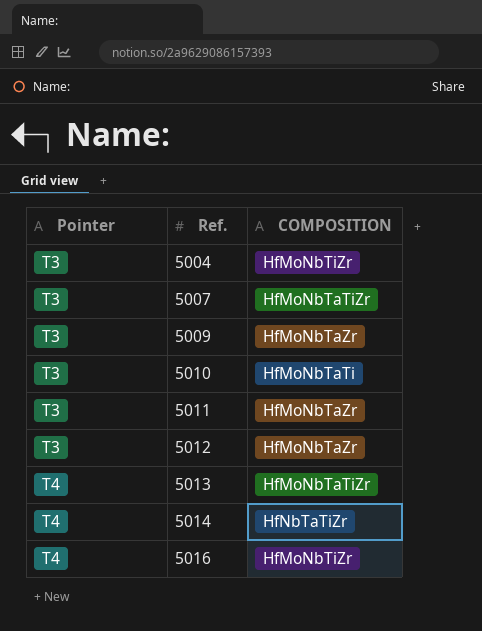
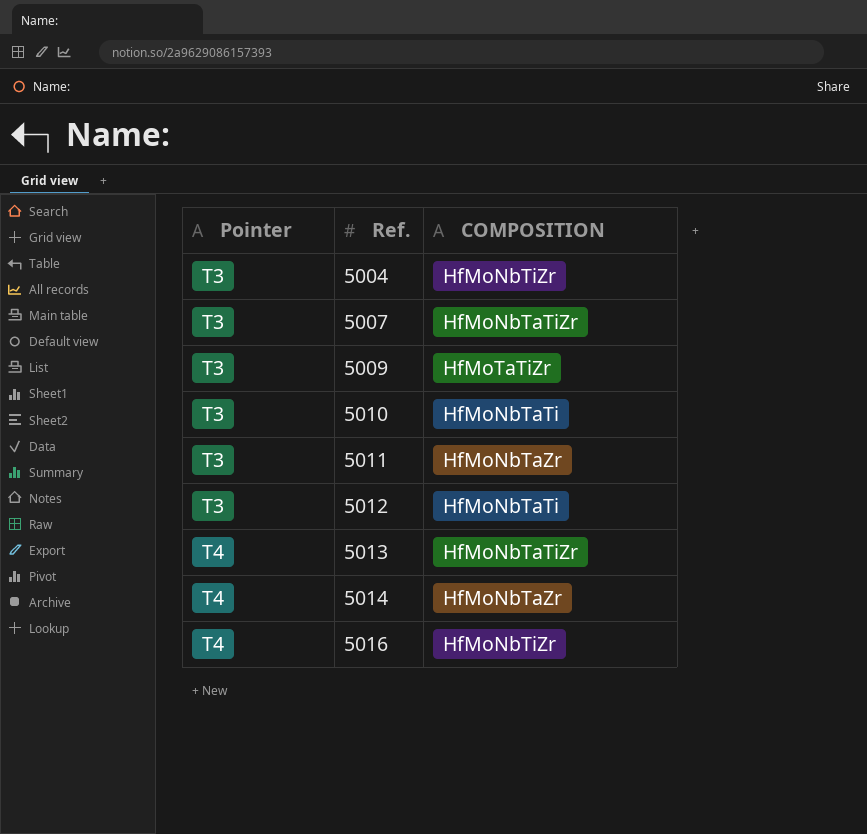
5009 | COMPOSITION: HfMoNbTaZr -> HfMoTaTiZr
5012 | COMPOSITION: HfMoNbTaZr -> HfMoNbTaTi
5014 | COMPOSITION: HfNbTaTiZr -> HfMoNbTaZr

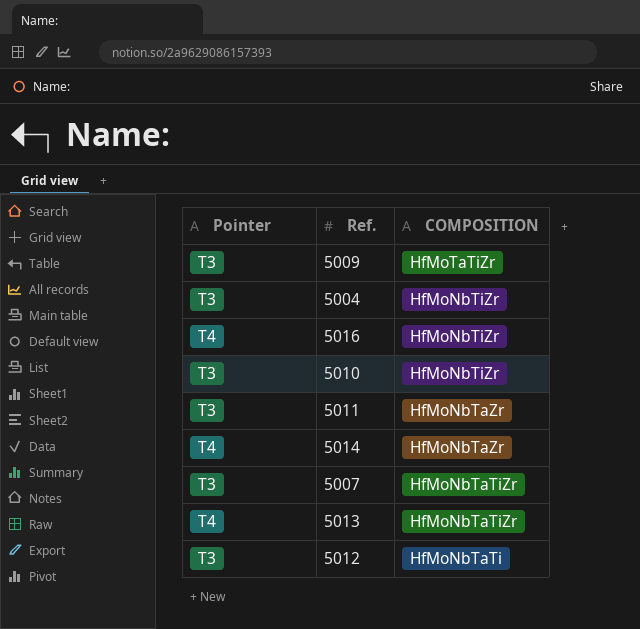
row order: Pointer ascending -> COMPOSITION descending
5010 | COMPOSITION: HfMoNbTaTi -> HfMoNbTiZr

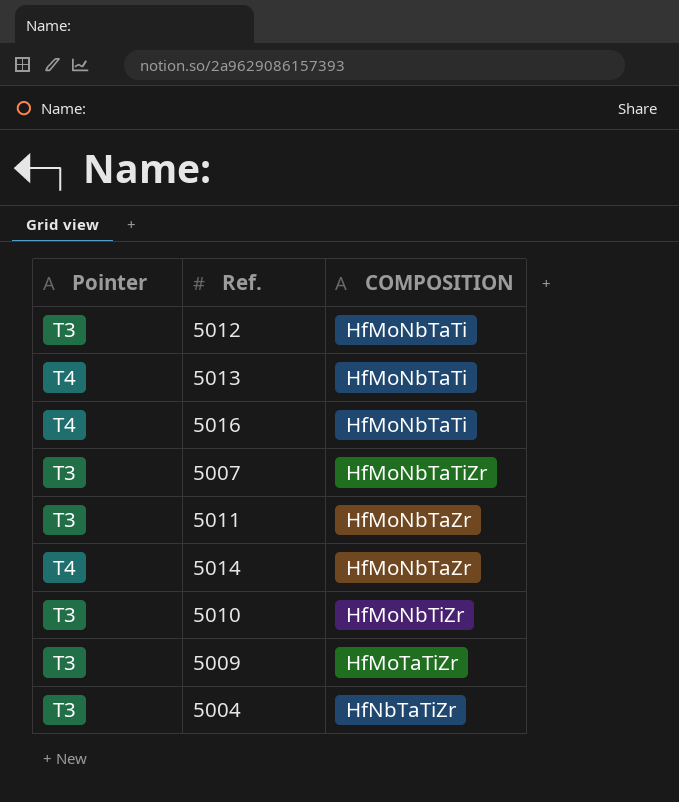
row order: COMPOSITION descending -> COMPOSITION ascending
5013 | COMPOSITION: HfMoNbTaTiZr -> HfMoNbTaTi
5016 | COMPOSITION: HfMoNbTiZr -> HfMoNbTaTi
5004 | COMPOSITION: HfMoNbTiZr -> HfNbTaTiZr

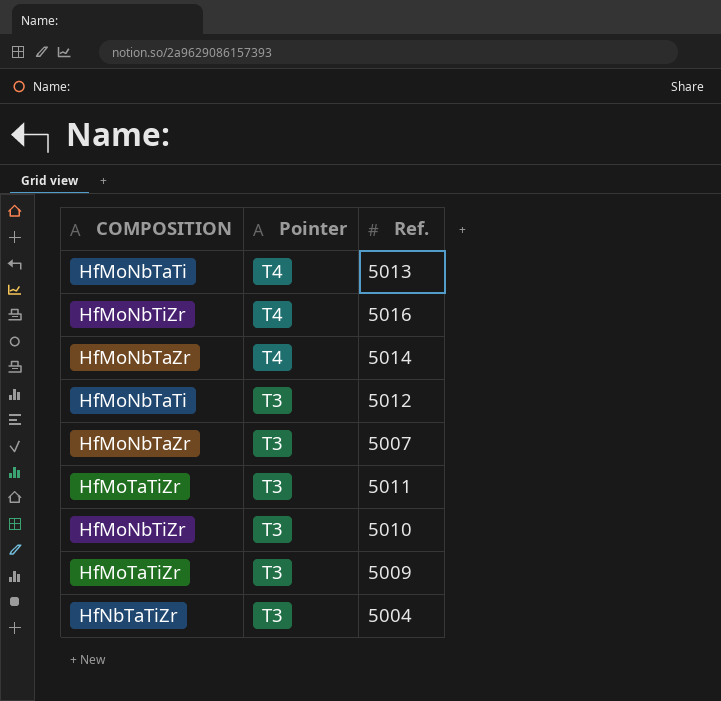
row order: COMPOSITION ascending -> Pointer descending
column COMPOSITION | position: 3 -> 1
5016 | COMPOSITION: HfMoNbTaTi -> HfMoNbTiZr
5007 | COMPOSITION: HfMoNbTaTiZr -> HfMoNbTaZr
5011 | COMPOSITION: HfMoNbTaZr -> HfMoTaTiZr

